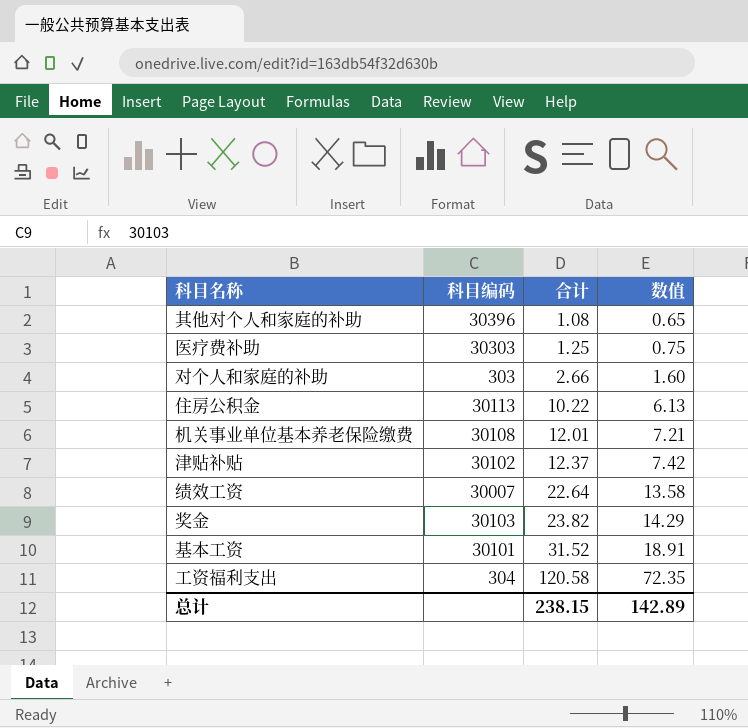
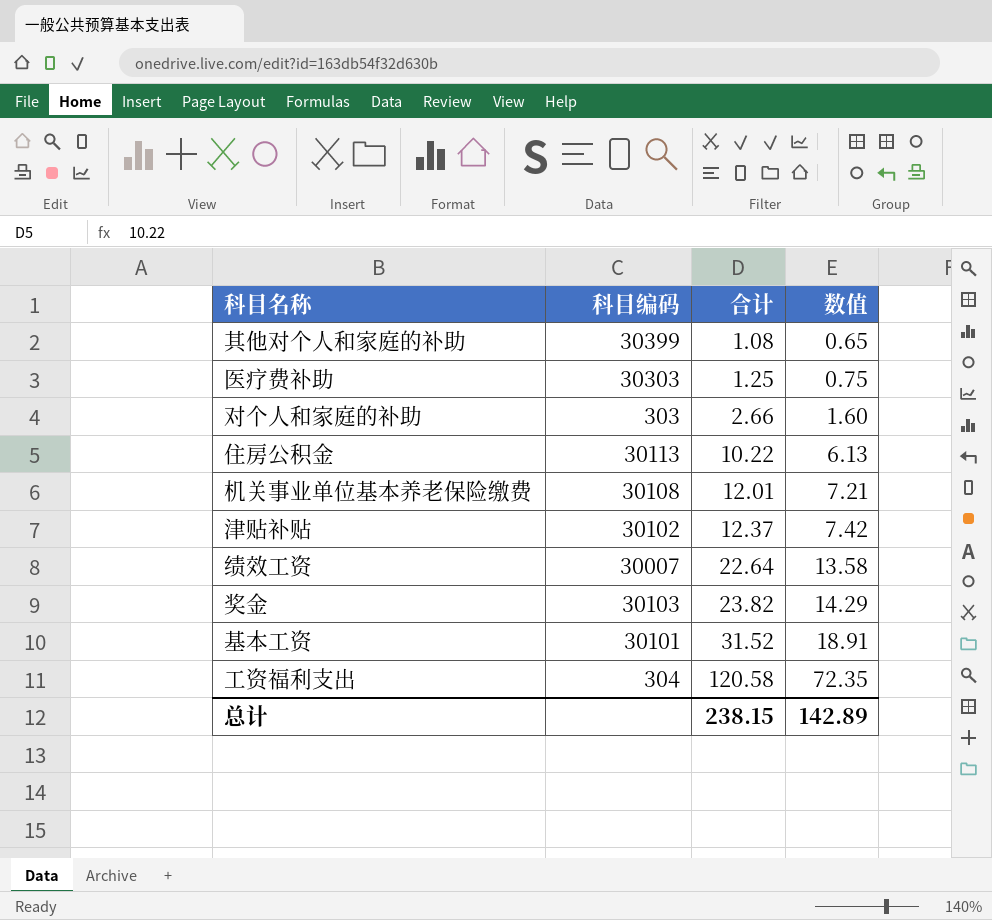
其他对个人和家庭的补助 | 科目编码: 30396 -> 30399

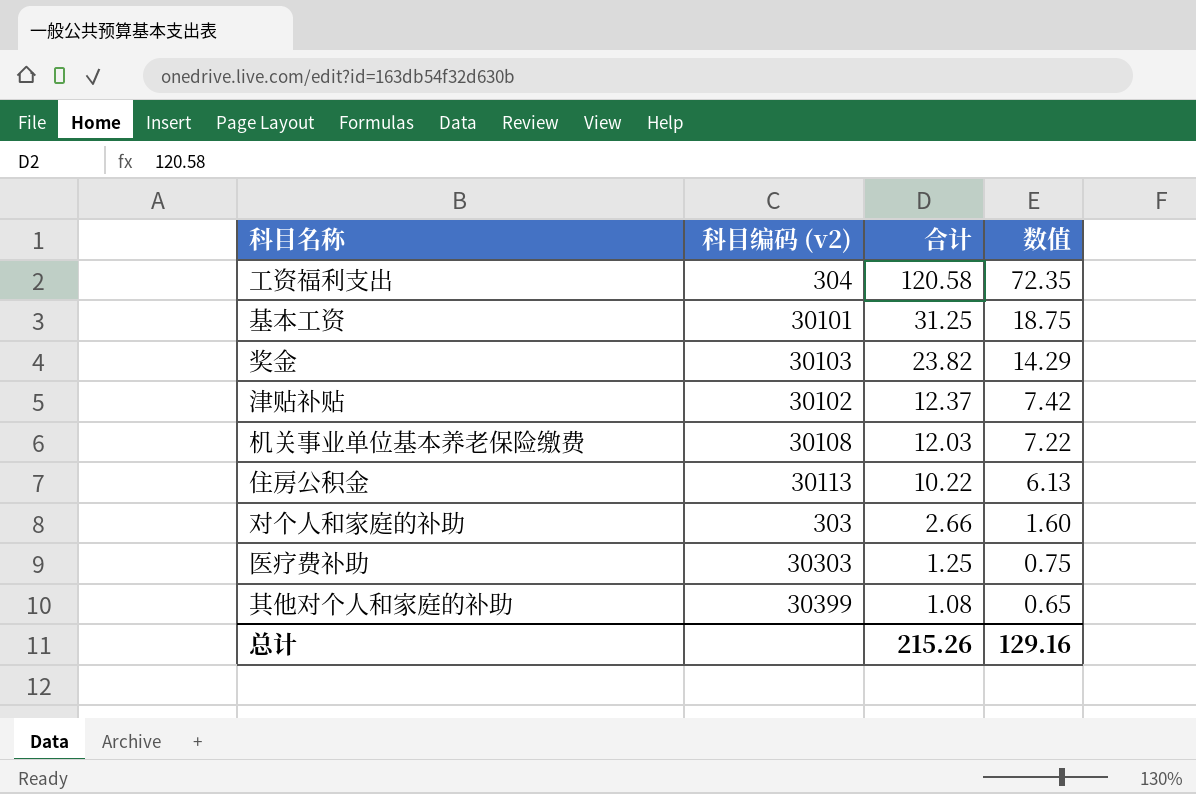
row order: 合计 ascending -> 合计 descending
column name: 科目编码 -> 科目编码 (v2)
row 绩效工资: 30007 | 22.64 | 13.58 -> none
基本工资 | 合计: 31.52 -> 31.25
基本工资 | 数值: 18.91 -> 18.75
机关事业单位基本养老保险缴费 | 合计: 12.01 -> 12.03
机关事业单位基本养老保险缴费 | 数值: 7.21 -> 7.22
总计 | 合计: 238.15 -> 215.26
总计 | 数值: 142.89 -> 129.16

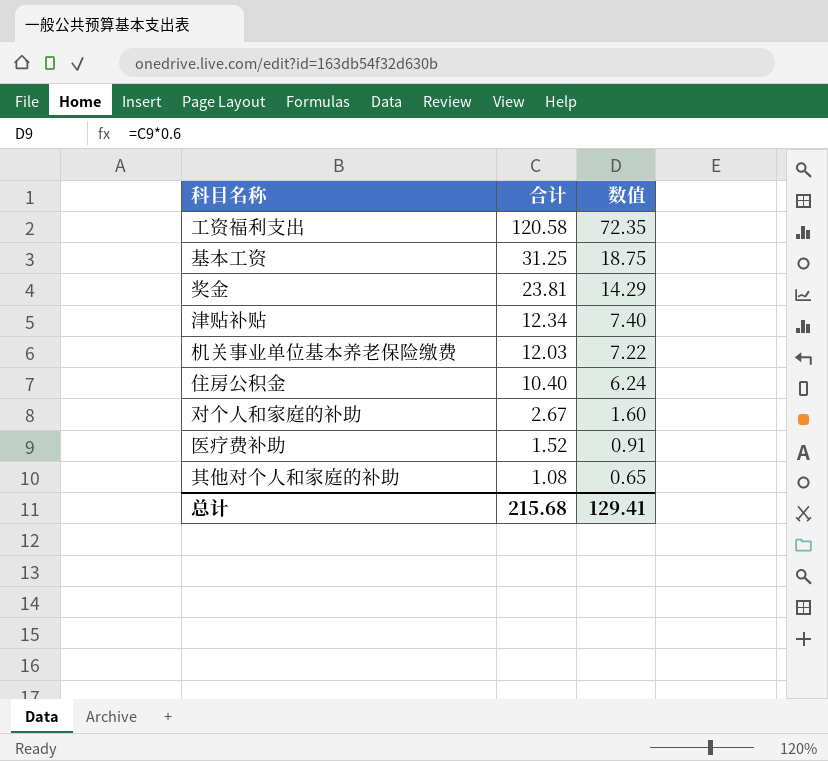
column 科目编码 (v2) | position: 2 -> none
奖金 | 合计: 23.82 -> 23.81
津贴补贴 | 合计: 12.37 -> 12.34
津贴补贴 | 数值: 7.42 -> 7.40
住房公积金 | 合计: 10.22 -> 10.40
住房公积金 | 数值: 6.13 -> 6.24
对个人和家庭的补助 | 合计: 2.66 -> 2.67
医疗费补助 | 合计: 1.25 -> 1.52
医疗费补助 | 数值: 0.75 -> 0.91
总计 | 合计: 215.26 -> 215.68
总计 | 数值: 129.16 -> 129.41

